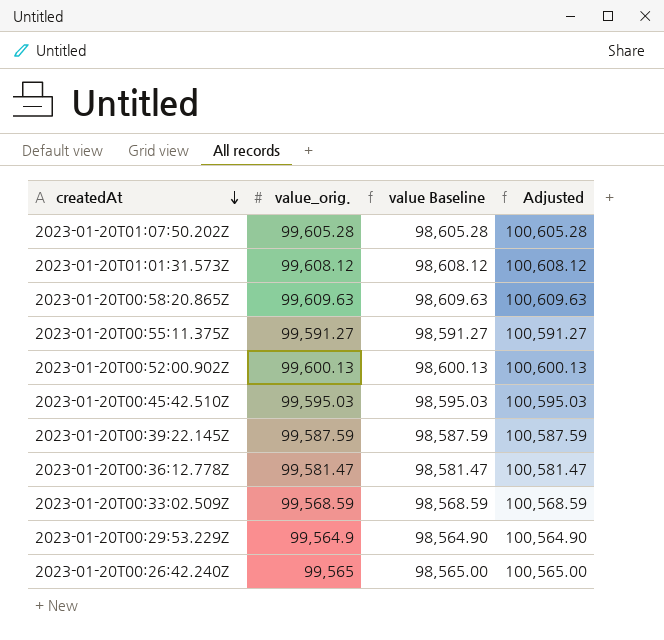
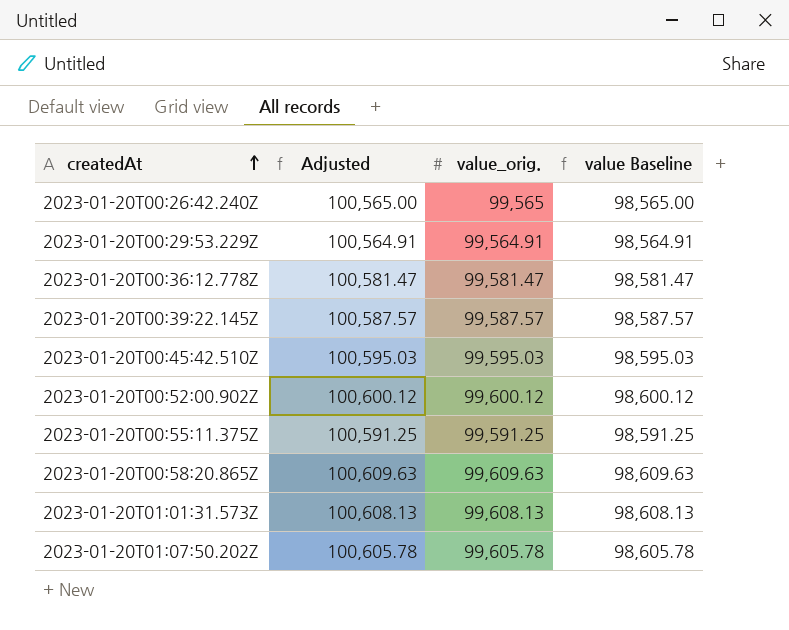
row order: createdAt descending -> createdAt ascending
column Adjusted | position: 4 -> 2
row 2023-01-20T00:33:02.509Z: 99,568.59 | 98,568.59 | 100,568.59 -> none
2023-01-20T00:29:53.229Z | Adjusted: 100,564.90 -> 100,564.91
2023-01-20T00:29:53.229Z | value_orig.: 99,564.9 -> 99,564.91
2023-01-20T00:29:53.229Z | value Baseline: 98,564.90 -> 98,564.91
2023-01-20T00:39:22.145Z | Adjusted: 100,587.59 -> 100,587.57
2023-01-20T00:39:22.145Z | value_orig.: 99,587.59 -> 99,587.57
2023-01-20T00:39:22.145Z | value Baseline: 98,587.59 -> 98,587.57
2023-01-20T00:52:00.902Z | Adjusted: 100,600.13 -> 100,600.12
2023-01-20T00:52:00.902Z | value_orig.: 99,600.13 -> 99,600.12
2023-01-20T00:52:00.902Z | value Baseline: 98,600.13 -> 98,600.12
2023-01-20T00:55:11.375Z | Adjusted: 100,591.27 -> 100,591.25
2023-01-20T00:55:11.375Z | value_orig.: 99,591.27 -> 99,591.25
2023-01-20T00:55:11.375Z | value Baseline: 98,591.27 -> 98,591.25
2023-01-20T01:01:31.573Z | Adjusted: 100,608.12 -> 100,608.13
2023-01-20T01:01:31.573Z | value_orig.: 99,608.12 -> 99,608.13
2023-01-20T01:01:31.573Z | value Baseline: 98,608.12 -> 98,608.13
2023-01-20T01:07:50.202Z | Adjusted: 100,605.28 -> 100,605.78
2023-01-20T01:07:50.202Z | value_orig.: 99,605.28 -> 99,605.78
2023-01-20T01:07:50.202Z | value Baseline: 98,605.28 -> 98,605.78

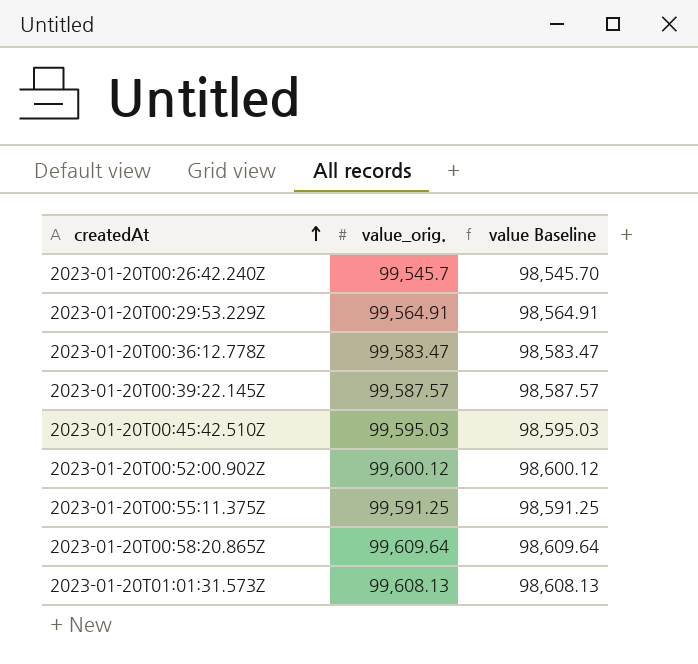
column Adjusted | formula: [value_orig.] + 1000 -> none
row 2023-01-20T01:07:50.202Z: 100,605.78 | 99,605.78 | 98,605.78 -> none
2023-01-20T00:26:42.240Z | value_orig.: 99,565 -> 99,545.7
2023-01-20T00:26:42.240Z | value Baseline: 98,565.00 -> 98,545.70
2023-01-20T00:36:12.778Z | value_orig.: 99,581.47 -> 99,583.47
2023-01-20T00:36:12.778Z | value Baseline: 98,581.47 -> 98,583.47
2023-01-20T00:58:20.865Z | value_orig.: 99,609.63 -> 99,609.64
2023-01-20T00:58:20.865Z | value Baseline: 98,609.63 -> 98,609.64

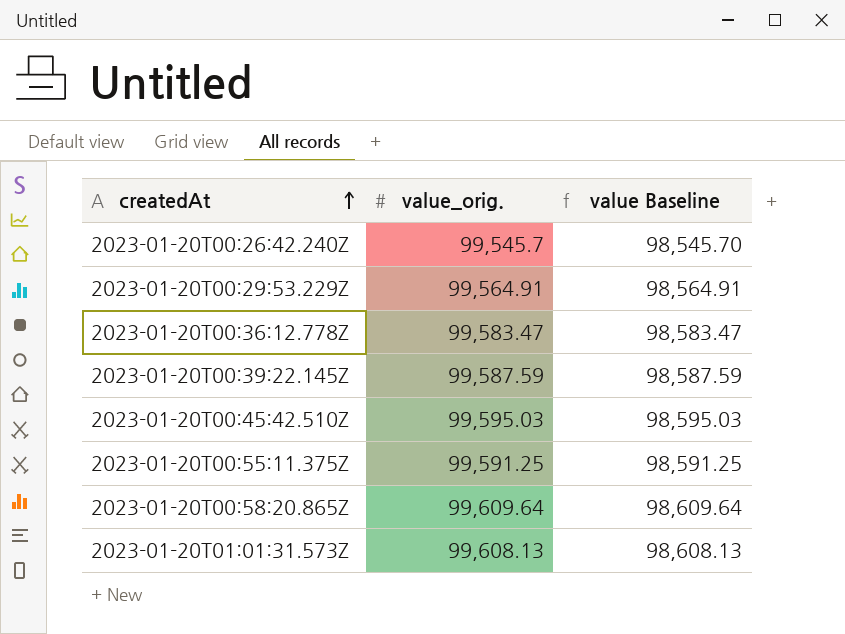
row 2023-01-20T00:52:00.902Z: 99,600.12 | 98,600.12 -> none
2023-01-20T00:39:22.145Z | value_orig.: 99,587.57 -> 99,587.59
2023-01-20T00:39:22.145Z | value Baseline: 98,587.57 -> 98,587.59

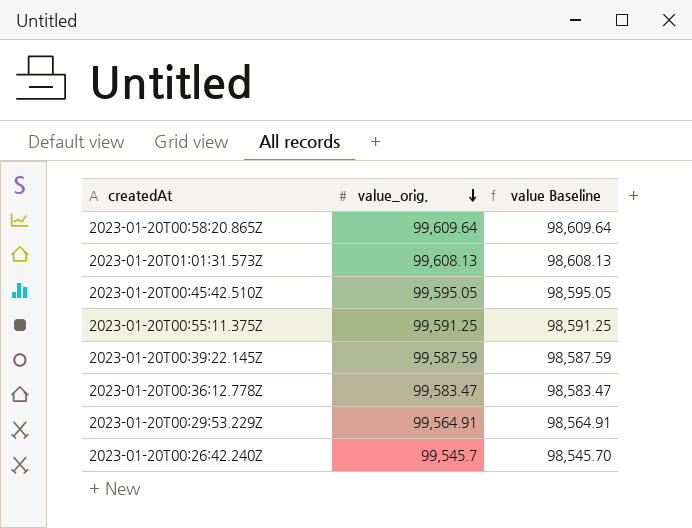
row order: createdAt ascending -> value_orig. descending
2023-01-20T00:45:42.510Z | value_orig.: 99,595.03 -> 99,595.05
2023-01-20T00:45:42.510Z | value Baseline: 98,595.03 -> 98,595.05

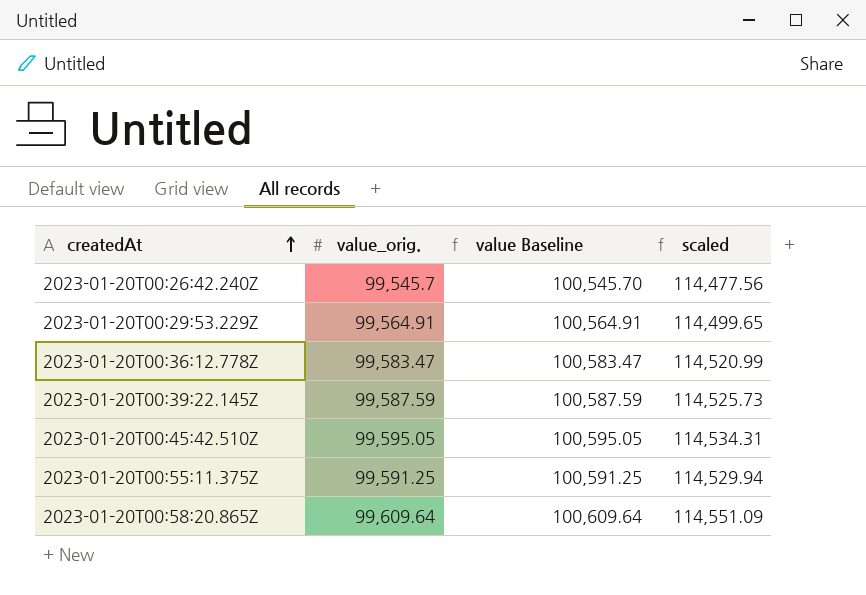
row order: value_orig. descending -> createdAt ascending
column value Baseline | formula: [value_orig.] - 1000 -> [value_orig.] + 1000
column scaled | formula: none -> [value_orig.] * 1.15
row 2023-01-20T01:01:31.573Z: 99,608.13 | 98,608.13 -> none

